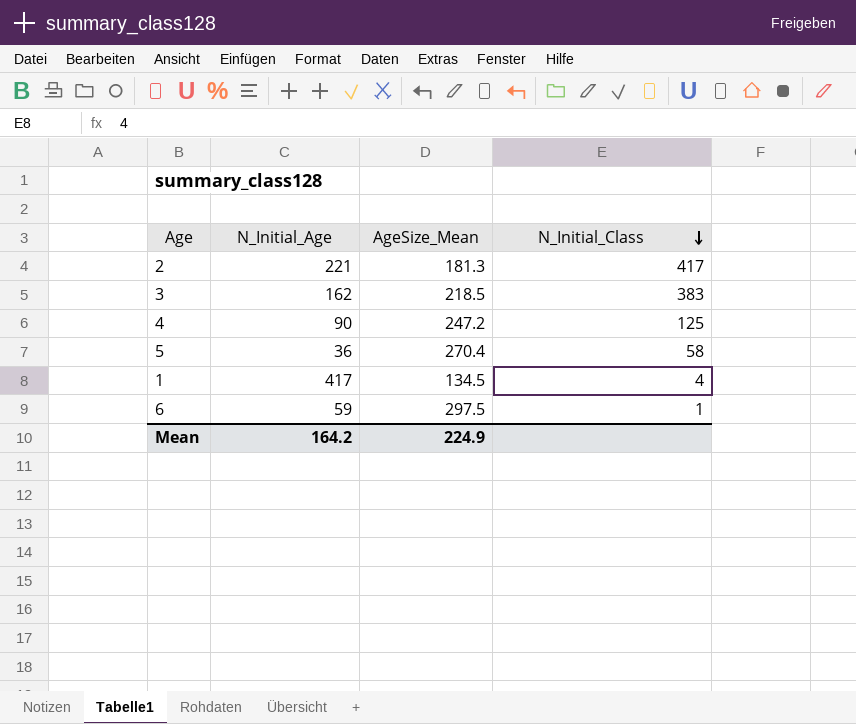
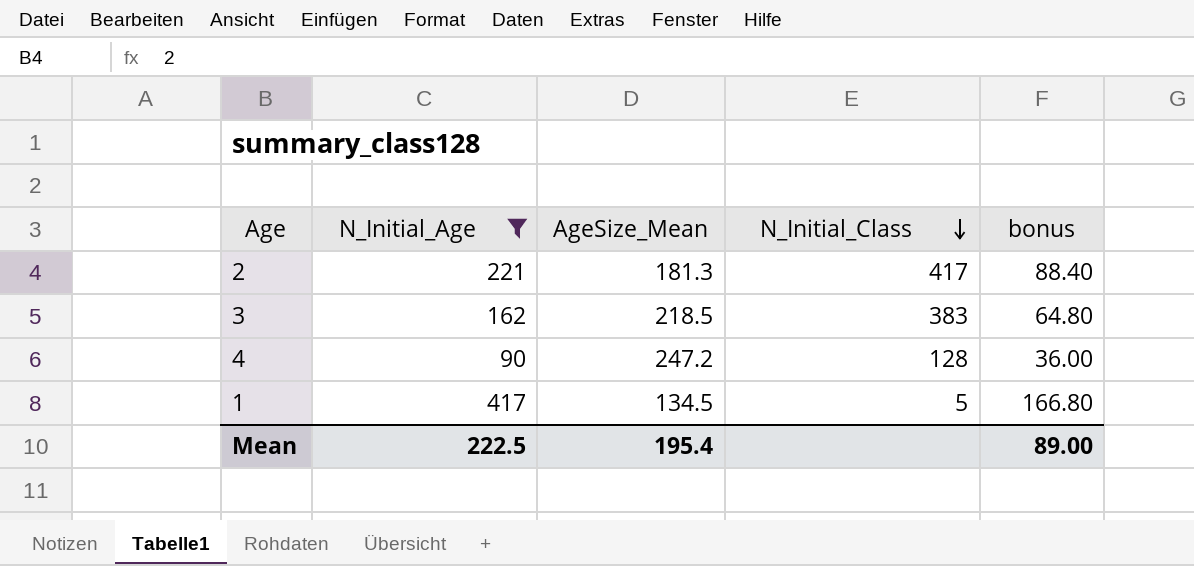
filter: none -> N_Initial_Age >= 90
column bonus | formula: none -> [N_Initial_Age] * 0.4
4 | N_Initial_Class: 125 -> 128
1 | N_Initial_Class: 4 -> 5
Mean | N_Initial_Age: 164.2 -> 222.5
Mean | AgeSize_Mean: 224.9 -> 195.4

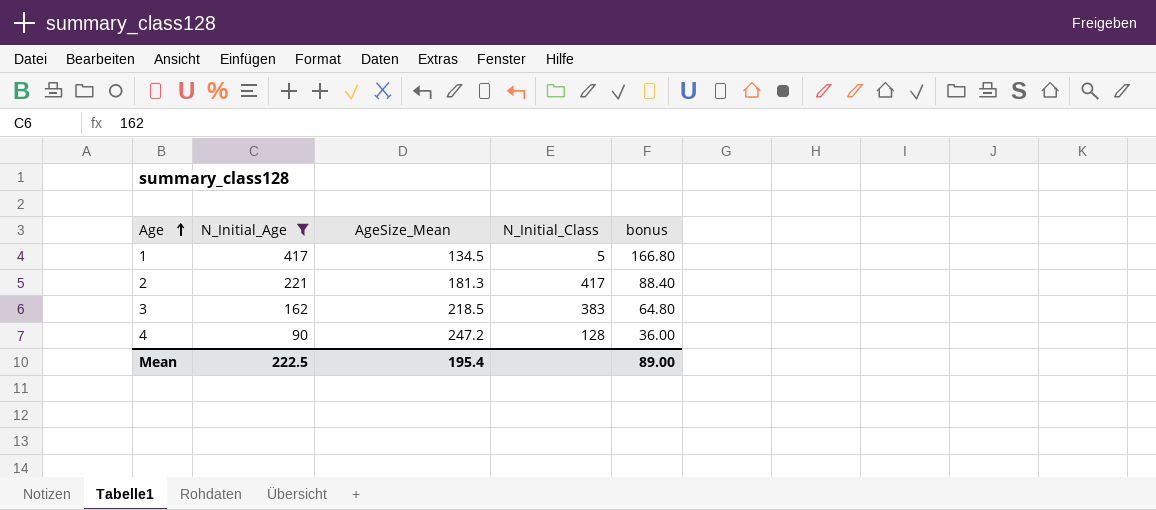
row order: N_Initial_Class descending -> Age ascending

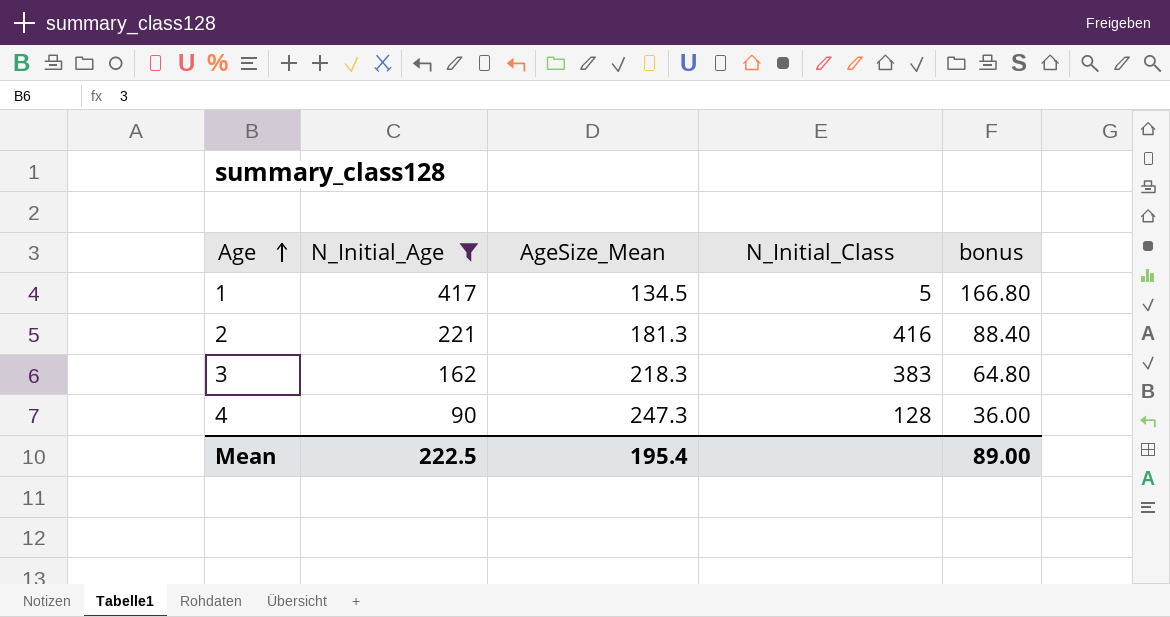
2 | N_Initial_Class: 417 -> 416
3 | AgeSize_Mean: 218.5 -> 218.3
4 | AgeSize_Mean: 247.2 -> 247.3

